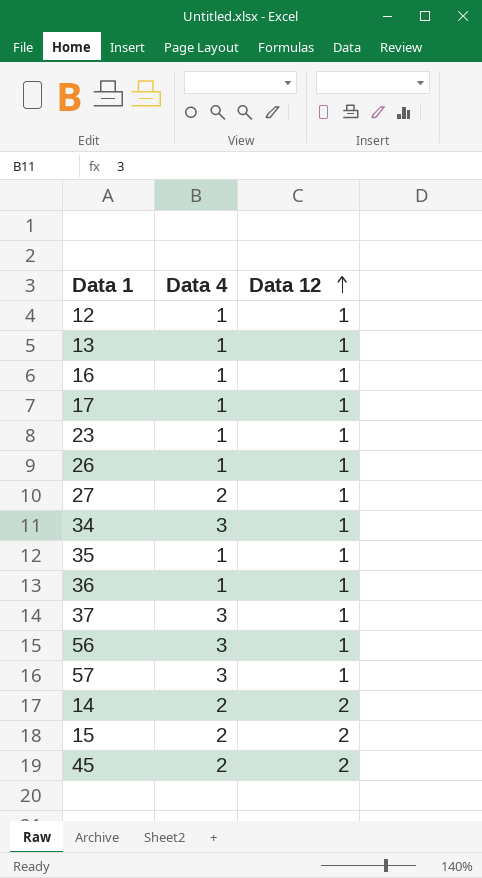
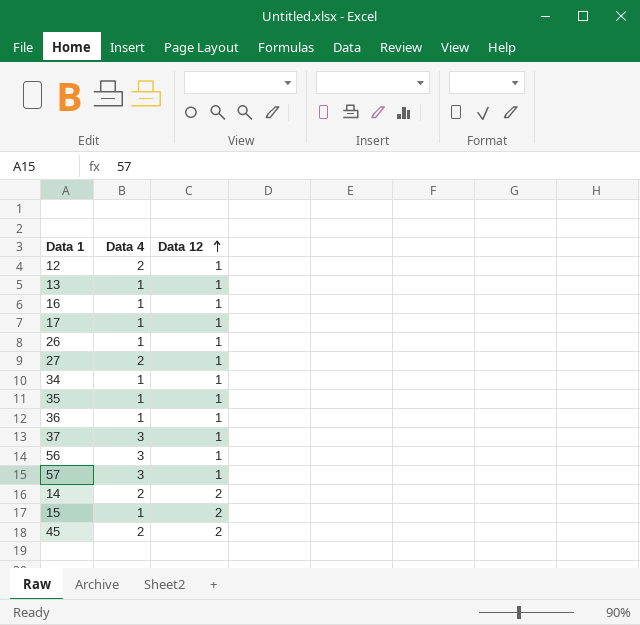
row 23: 1 | 1 -> none
12 | Data 4: 1 -> 2
34 | Data 4: 3 -> 1
15 | Data 4: 2 -> 1

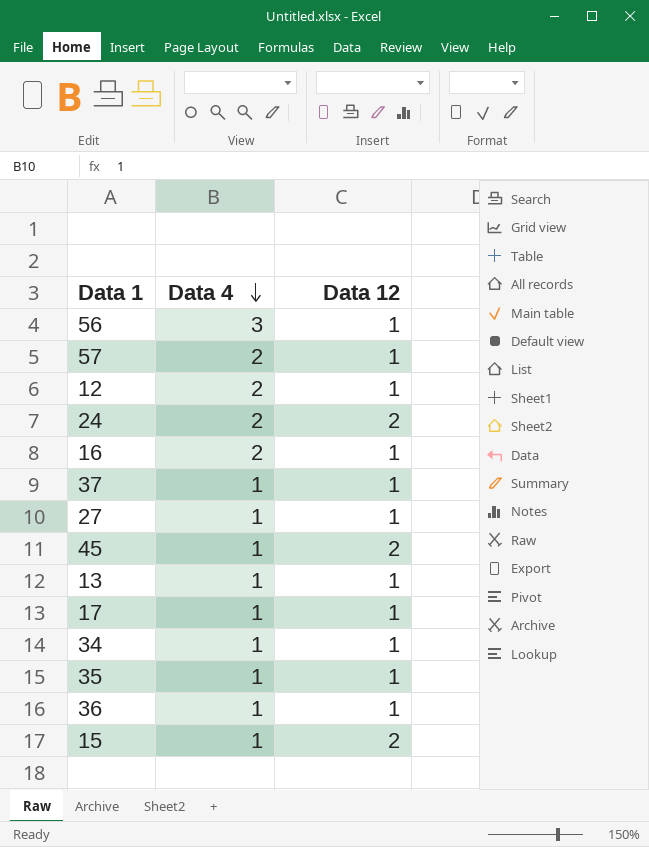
row order: Data 12 ascending -> Data 4 descending
row 26: 1 | 1 -> none
row 14: 2 | 2 -> none
57 | Data 4: 3 -> 2
row 24: none -> 2 | 2
16 | Data 4: 1 -> 2
37 | Data 4: 3 -> 1
27 | Data 4: 2 -> 1
45 | Data 4: 2 -> 1

